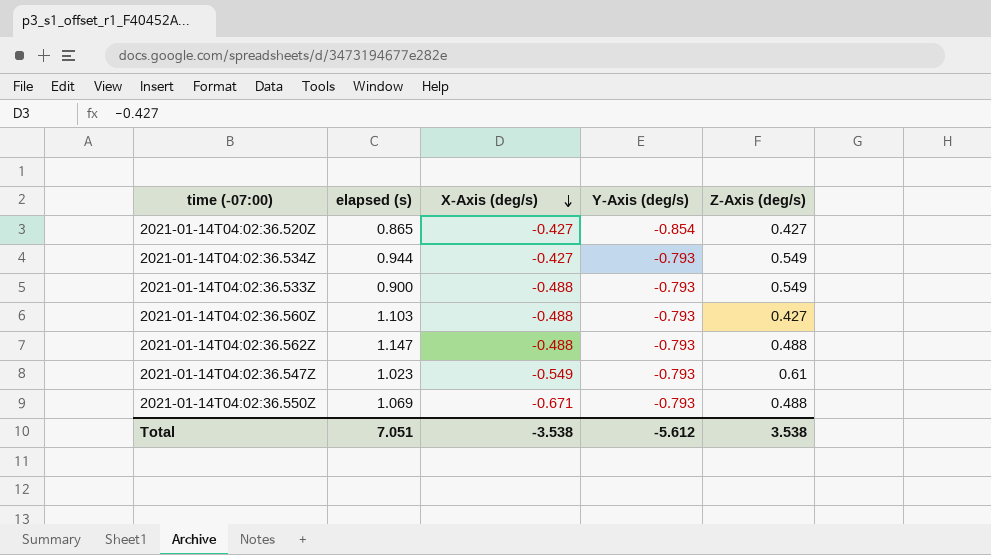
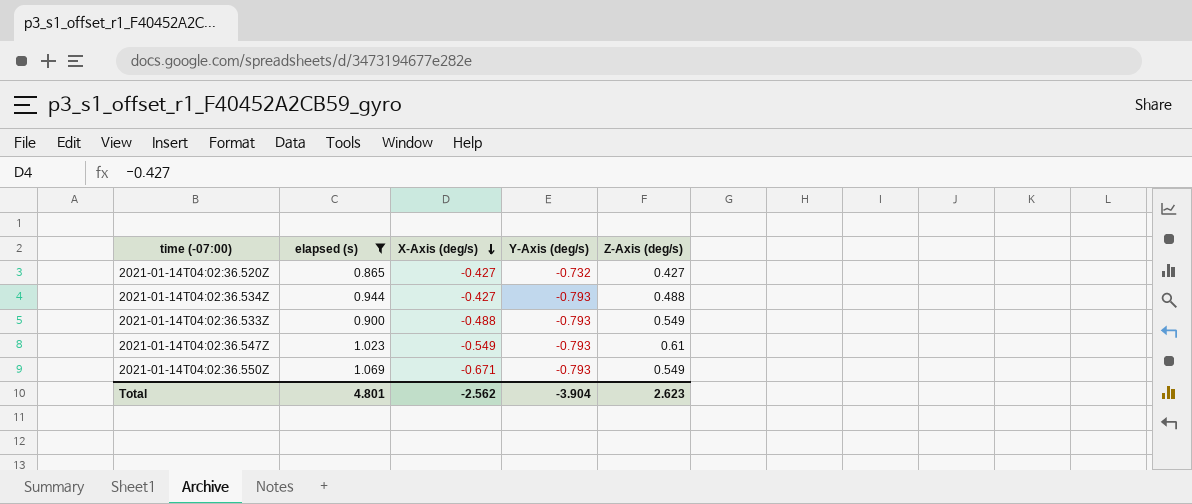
filter: none -> elapsed (s) <= 1.069
2021-01-14T04:02:36.520Z | Y-Axis (deg/s): -0.854 -> -0.732
2021-01-14T04:02:36.534Z | Z-Axis (deg/s): 0.549 -> 0.488
2021-01-14T04:02:36.550Z | Z-Axis (deg/s): 0.488 -> 0.549
Total | elapsed (s): 7.051 -> 4.801
Total | X-Axis (deg/s): -3.538 -> -2.562
Total | Y-Axis (deg/s): -5.612 -> -3.904
Total | Z-Axis (deg/s): 3.538 -> 2.623

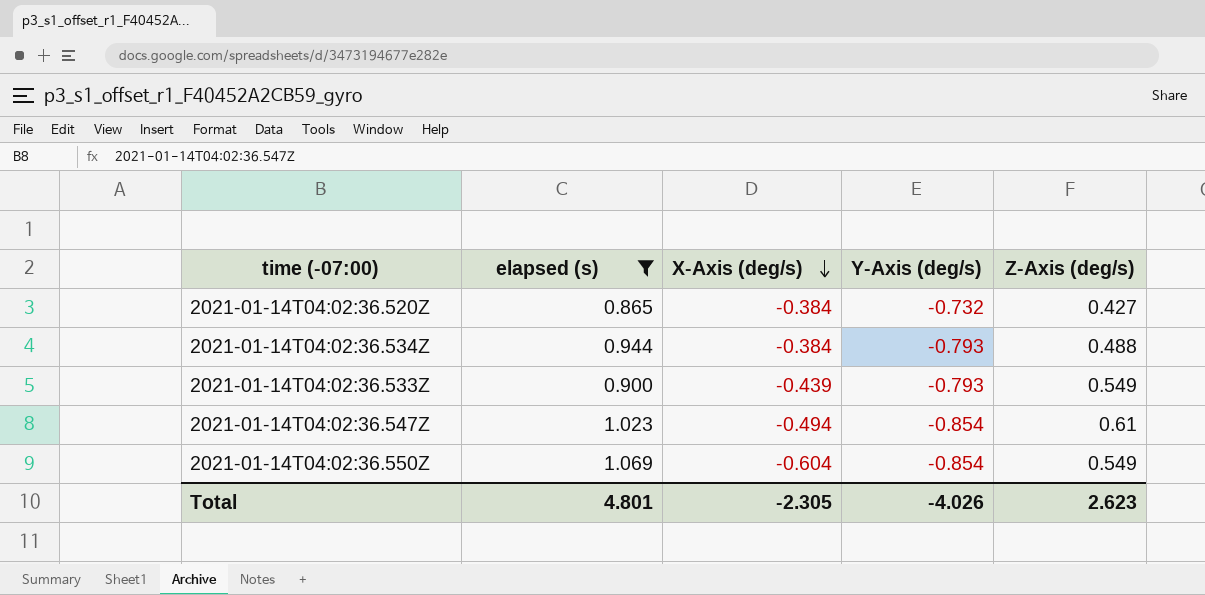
2021-01-14T04:02:36.520Z | X-Axis (deg/s): -0.427 -> -0.384
2021-01-14T04:02:36.534Z | X-Axis (deg/s): -0.427 -> -0.384
2021-01-14T04:02:36.533Z | X-Axis (deg/s): -0.488 -> -0.439
2021-01-14T04:02:36.547Z | X-Axis (deg/s): -0.549 -> -0.494
2021-01-14T04:02:36.547Z | Y-Axis (deg/s): -0.793 -> -0.854
2021-01-14T04:02:36.550Z | X-Axis (deg/s): -0.671 -> -0.604
2021-01-14T04:02:36.550Z | Y-Axis (deg/s): -0.793 -> -0.854
Total | X-Axis (deg/s): -2.562 -> -2.305
Total | Y-Axis (deg/s): -3.904 -> -4.026

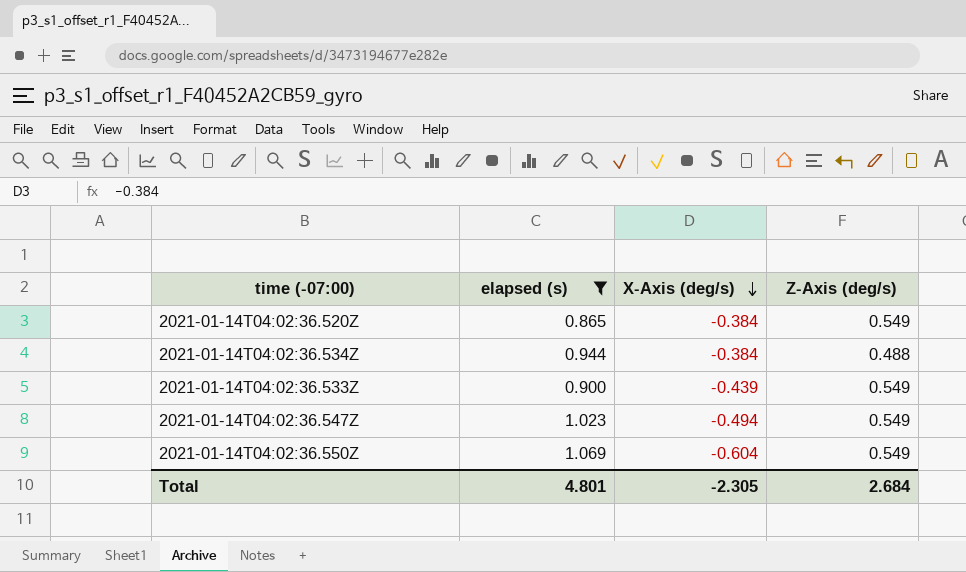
column Y-Axis (deg/s) | position: 4 -> none
2021-01-14T04:02:36.520Z | Z-Axis (deg/s): 0.427 -> 0.549
2021-01-14T04:02:36.547Z | Z-Axis (deg/s): 0.61 -> 0.549
Total | Z-Axis (deg/s): 2.623 -> 2.684

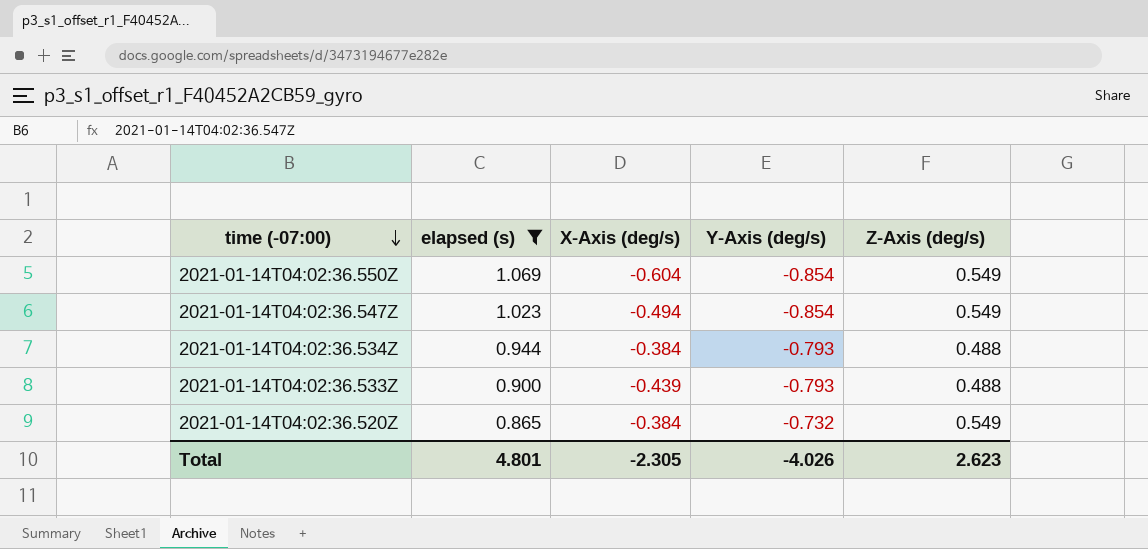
row order: X-Axis (deg/s) descending -> time (-07:00) descending
column Y-Axis (deg/s) | position: none -> 4
2021-01-14T04:02:36.533Z | Z-Axis (deg/s): 0.549 -> 0.488
Total | Z-Axis (deg/s): 2.684 -> 2.623

